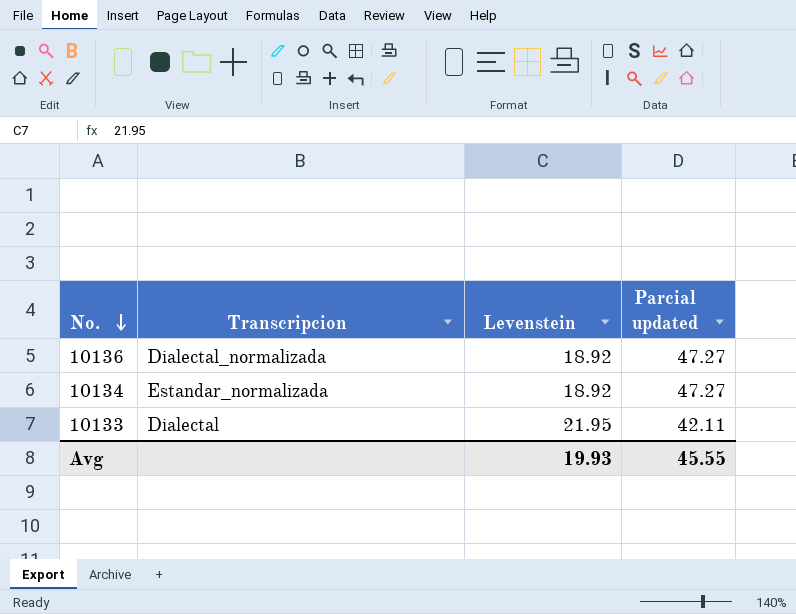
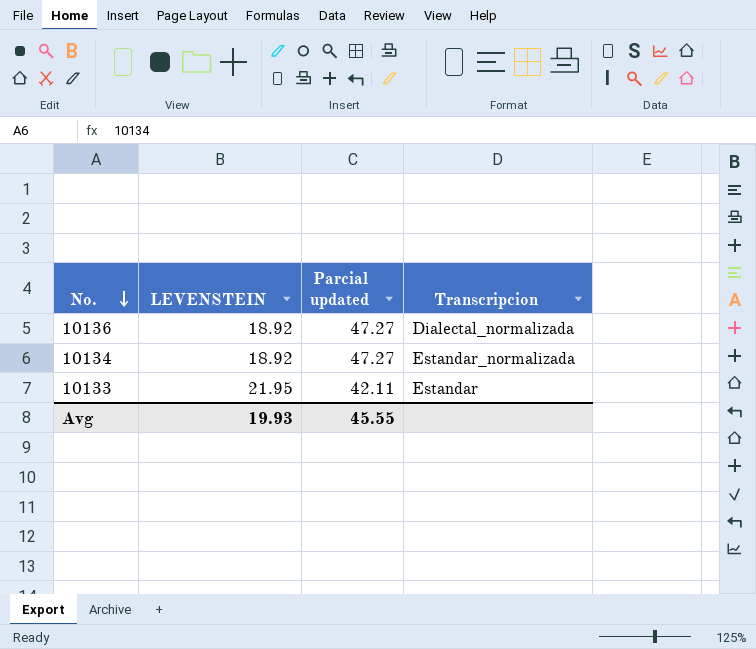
column name: Levenstein -> LEVENSTEIN
column Transcripcion | position: 2 -> 4
10133 | Transcripcion: Dialectal -> Estandar

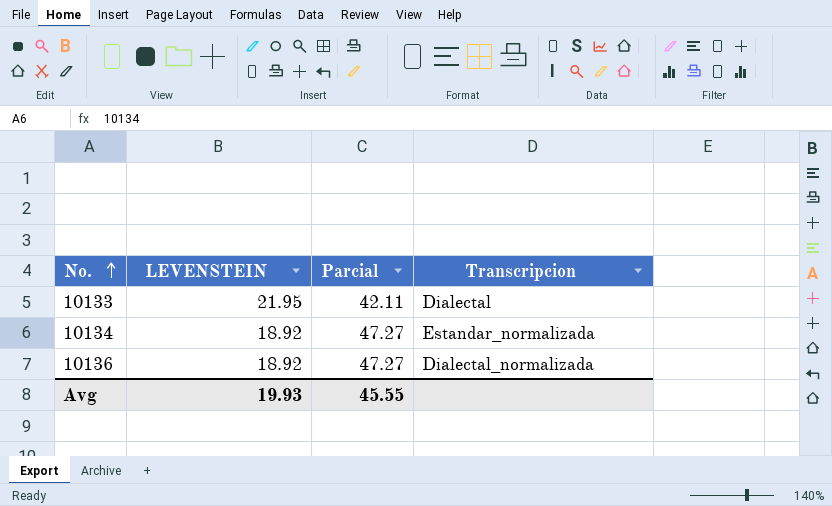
row order: No. descending -> No. ascending
column name: Parcial updated -> Parcial
10133 | Transcripcion: Estandar -> Dialectal

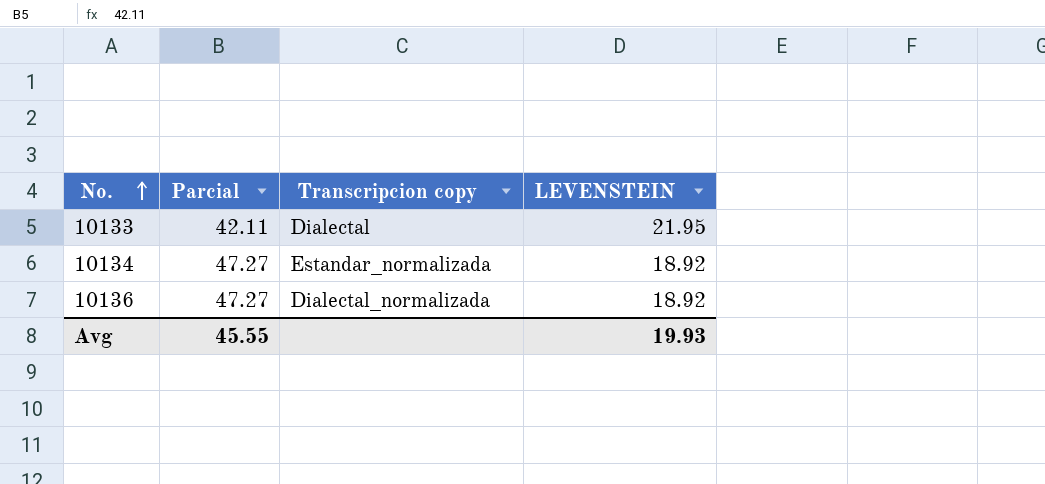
column name: Transcripcion -> Transcripcion copy
column LEVENSTEIN | position: 2 -> 4

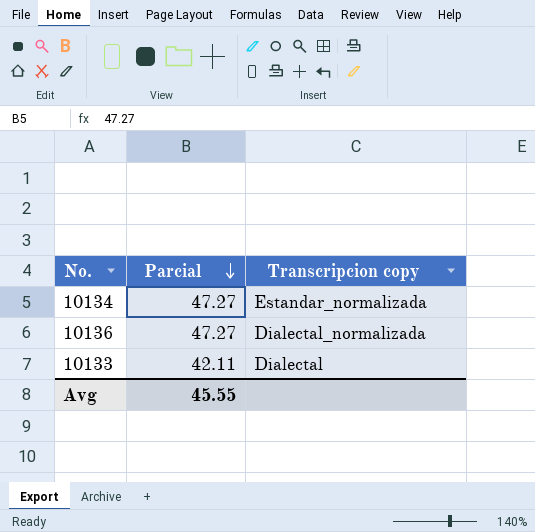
row order: No. ascending -> Parcial descending
column LEVENSTEIN | position: 4 -> none

